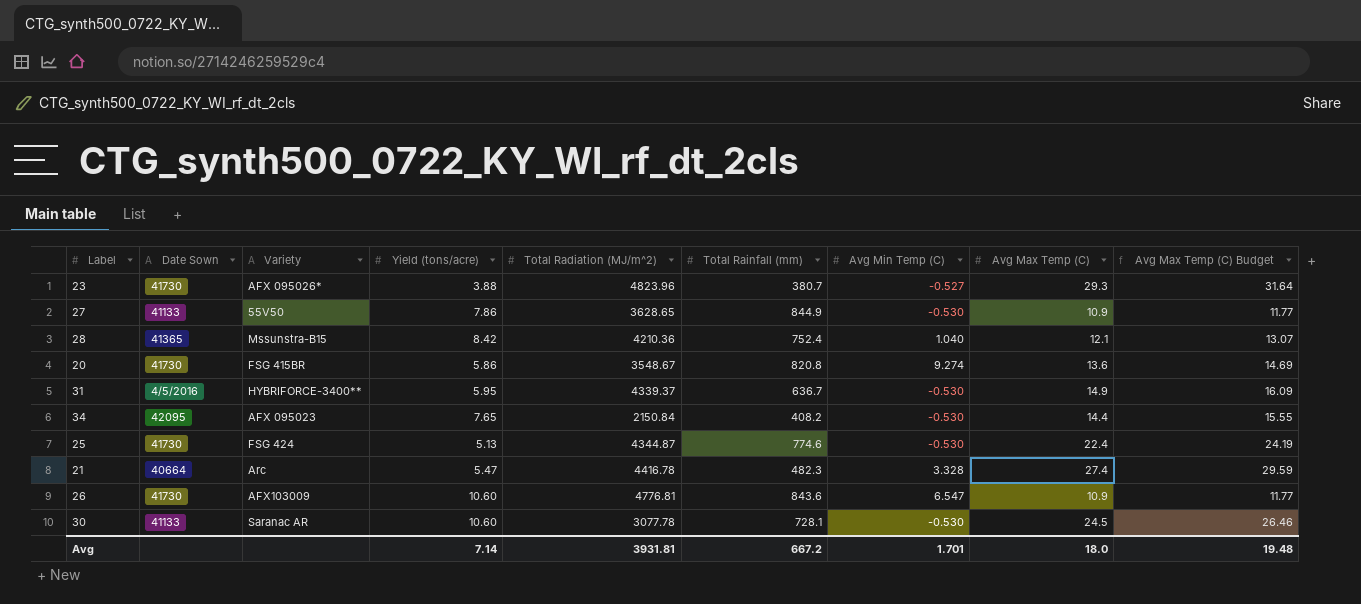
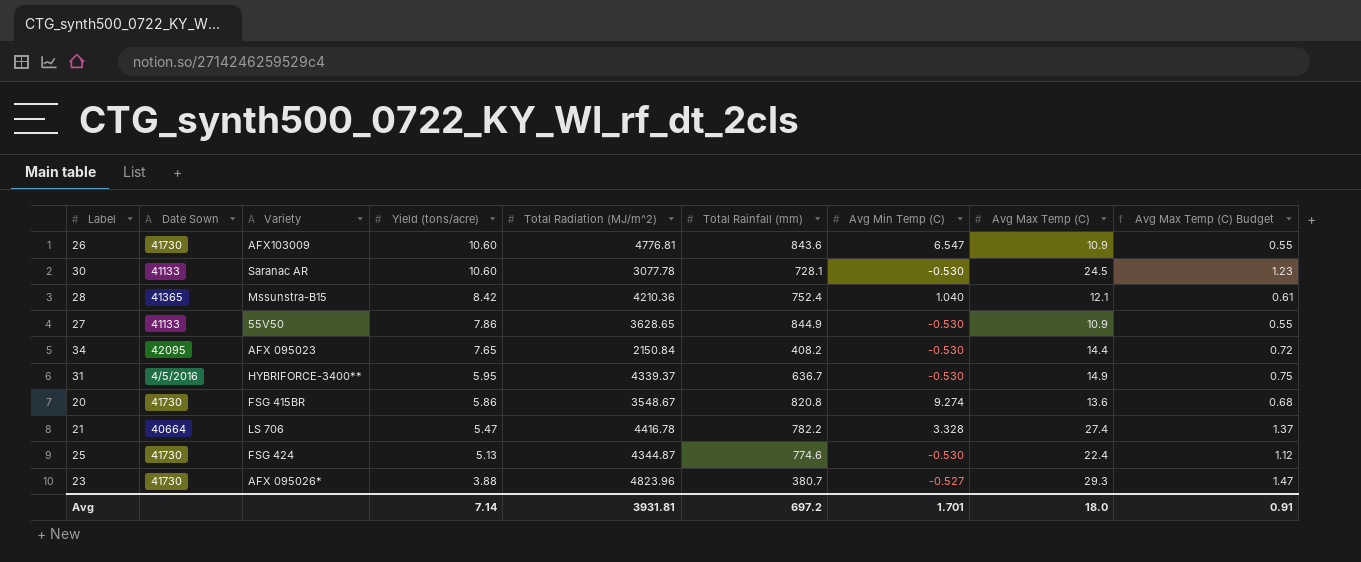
row order: none -> Yield (tons/acre) descending
column Avg Max Temp (C) Budget | formula: [Avg Max Temp (C)] * 1.08 -> [Avg Max Temp (C)] * 0.05
21 | Variety: Arc -> LS 706
21 | Total Rainfall (mm): 482.3 -> 782.2
Avg | Total Rainfall (mm): 667.2 -> 697.2
Avg | Avg Max Temp (C) Budget: 19.48 -> 0.91

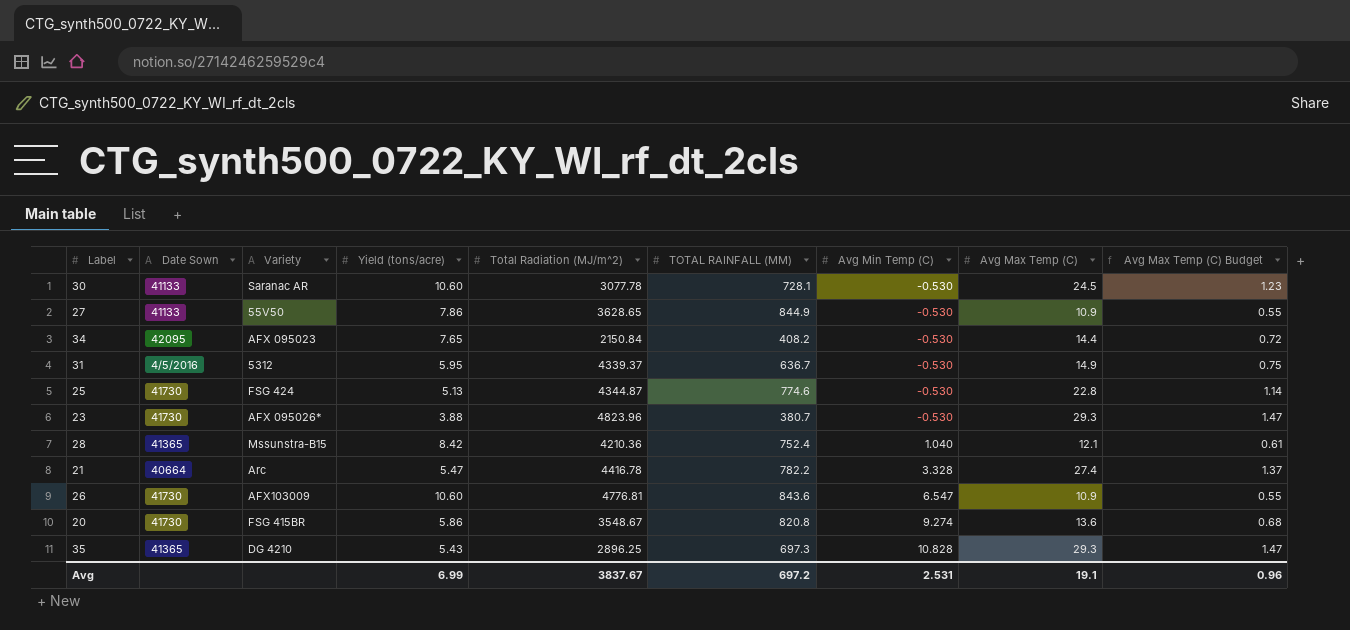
row order: Yield (tons/acre) descending -> Avg Min Temp (C) ascending
column name: Total Rainfall (mm) -> TOTAL RAINFALL (MM)
31 | Variety: HYBRIFORCE-3400** -> 5312
25 | Avg Max Temp (C): 22.4 -> 22.8
25 | Avg Max Temp (C) Budget: 1.12 -> 1.14
23 | Avg Min Temp (C): -0.527 -> -0.530
21 | Variety: LS 706 -> Arc
row 35: none -> 41365 | DG 4210 | 5.43 | 2896.25 | 697.3 | 10.828 | 29.3 | 1.47
Avg | Yield (tons/acre): 7.14 -> 6.99
Avg | Total Radiation (MJ/m^2): 3931.81 -> 3837.67
Avg | Avg Min Temp (C): 1.701 -> 2.531
Avg | Avg Max Temp (C): 18.0 -> 19.1
Avg | Avg Max Temp (C) Budget: 0.91 -> 0.96

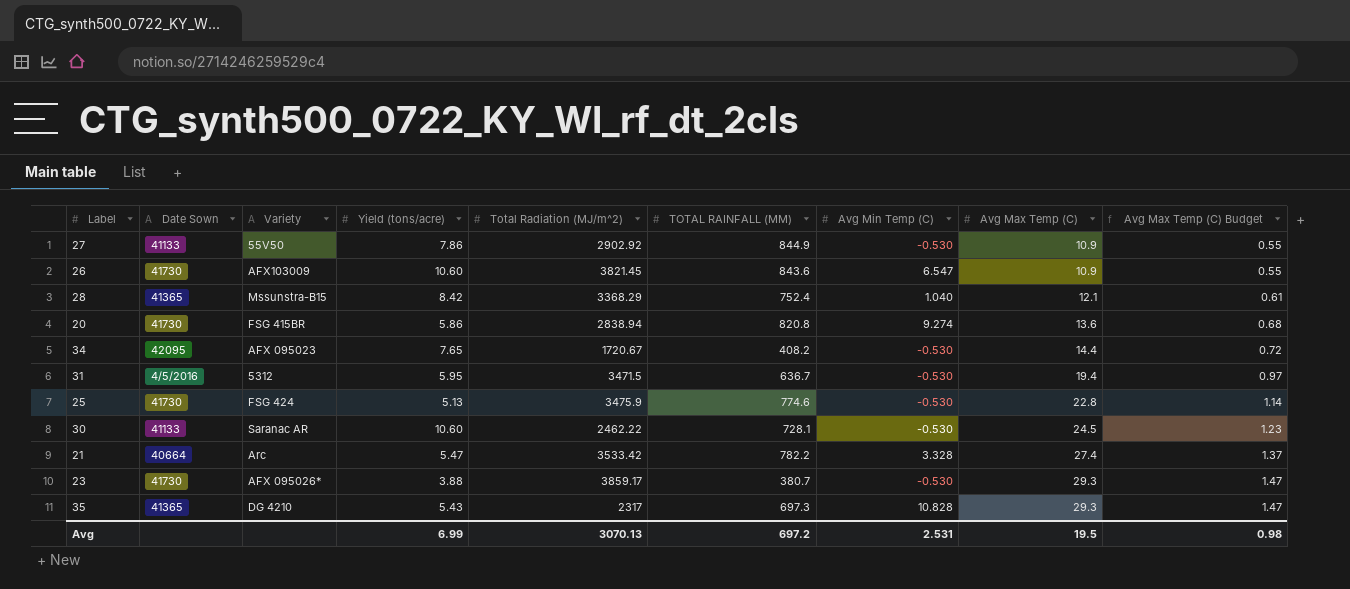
row order: Avg Min Temp (C) ascending -> Avg Max Temp (C) ascending
27 | Total Radiation (MJ/m^2): 3628.65 -> 2902.92
26 | Total Radiation (MJ/m^2): 4776.81 -> 3821.45
28 | Total Radiation (MJ/m^2): 4210.36 -> 3368.29
20 | Total Radiation (MJ/m^2): 3548.67 -> 2838.94
34 | Total Radiation (MJ/m^2): 2150.84 -> 1720.67
31 | Total Radiation (MJ/m^2): 4339.37 -> 3471.5
31 | Avg Max Temp (C): 14.9 -> 19.4
31 | Avg Max Temp (C) Budget: 0.75 -> 0.97
25 | Total Radiation (MJ/m^2): 4344.87 -> 3475.9
30 | Total Radiation (MJ/m^2): 3077.78 -> 2462.22
21 | Total Radiation (MJ/m^2): 4416.78 -> 3533.42
23 | Total Radiation (MJ/m^2): 4823.96 -> 3859.17
35 | Total Radiation (MJ/m^2): 2896.25 -> 2317
Avg | Total Radiation (MJ/m^2): 3837.67 -> 3070.13
Avg | Avg Max Temp (C): 19.1 -> 19.5
Avg | Avg Max Temp (C) Budget: 0.96 -> 0.98

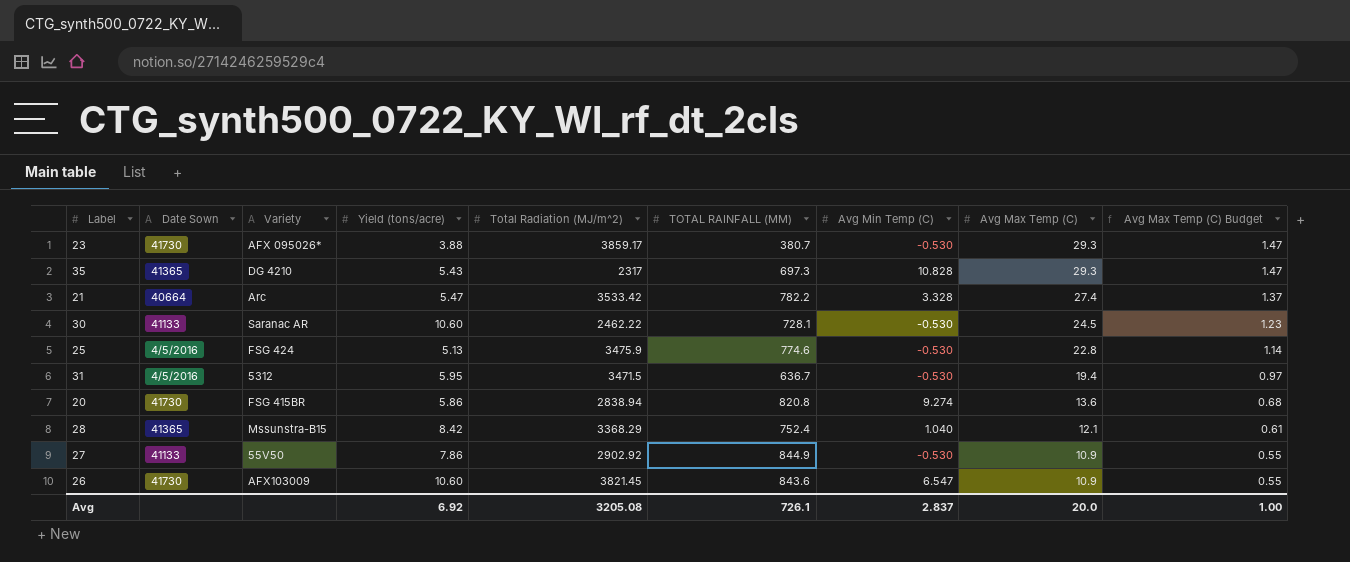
row order: Avg Max Temp (C) ascending -> Avg Max Temp (C) descending
row 34: 42095 | AFX 095023 | 7.65 | 1720.67 | 408.2 | -0.530 | 14.4 | 0.72 -> none
25 | Date Sown: 41730 -> 4/5/2016
Avg | Yield (tons/acre): 6.99 -> 6.92
Avg | Total Radiation (MJ/m^2): 3070.13 -> 3205.08
Avg | TOTAL RAINFALL (MM): 697.2 -> 726.1
Avg | Avg Min Temp (C): 2.531 -> 2.837
Avg | Avg Max Temp (C): 19.5 -> 20.0
Avg | Avg Max Temp (C) Budget: 0.98 -> 1.00

